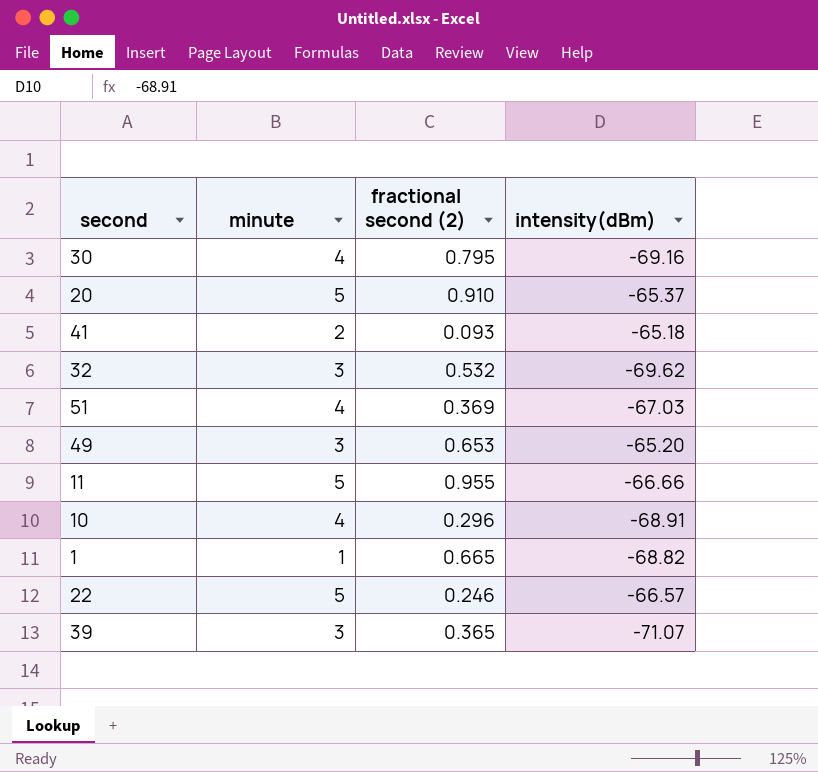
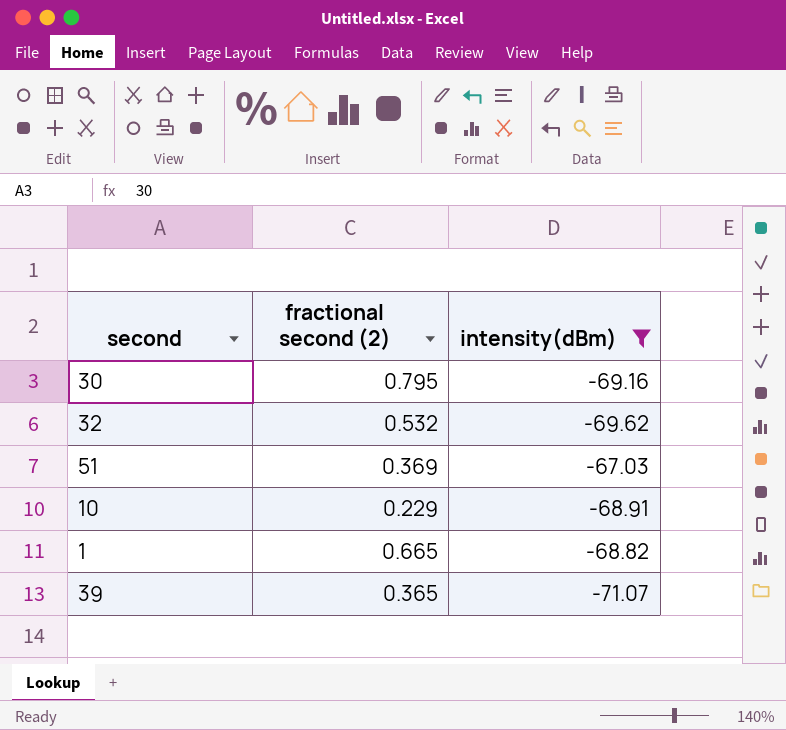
filter: none -> intensity(dBm) <= -67.03
column minute | position: 2 -> none
10 | fractional second (2): 0.296 -> 0.229

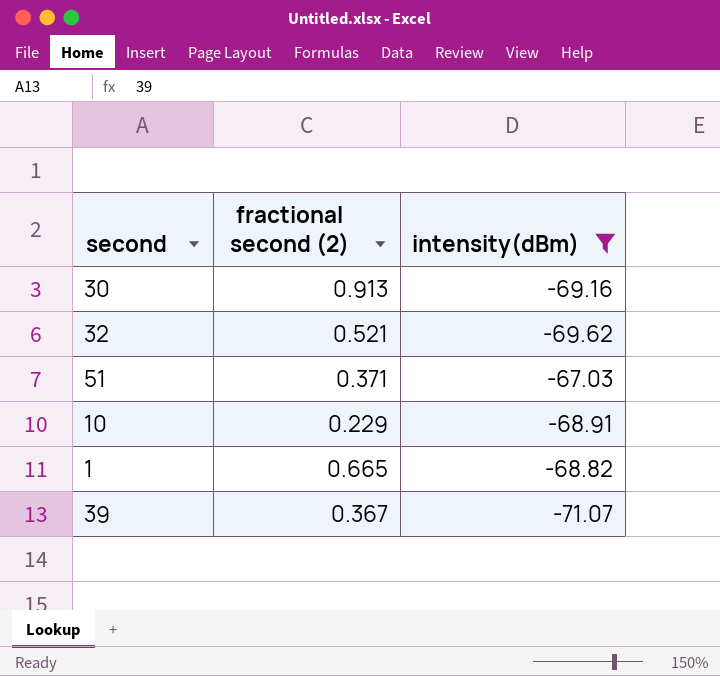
30 | fractional second (2): 0.795 -> 0.913
32 | fractional second (2): 0.532 -> 0.521
51 | fractional second (2): 0.369 -> 0.371
39 | fractional second (2): 0.365 -> 0.367

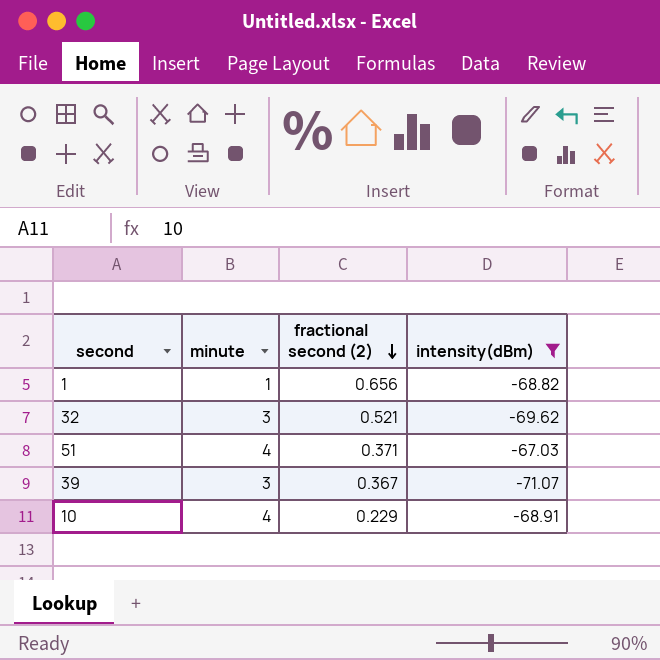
row order: none -> fractional second (2) descending
column minute | position: none -> 2
row 30: 0.913 | -69.16 -> none
1 | fractional second (2): 0.665 -> 0.656

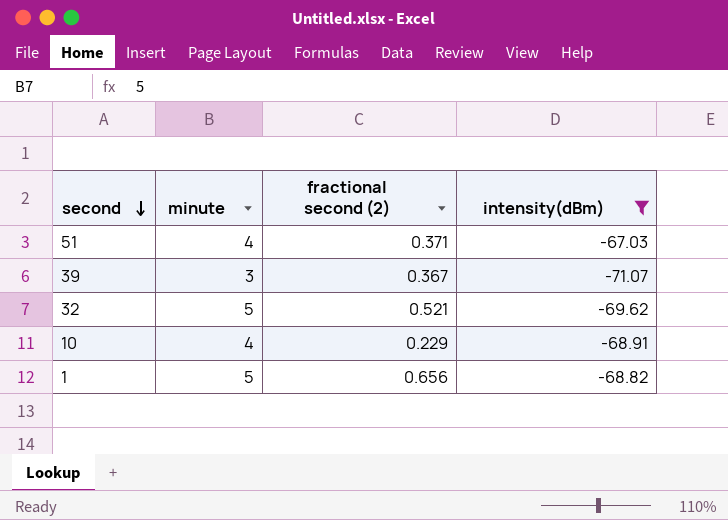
row order: fractional second (2) descending -> second descending
32 | minute: 3 -> 5
1 | minute: 1 -> 5

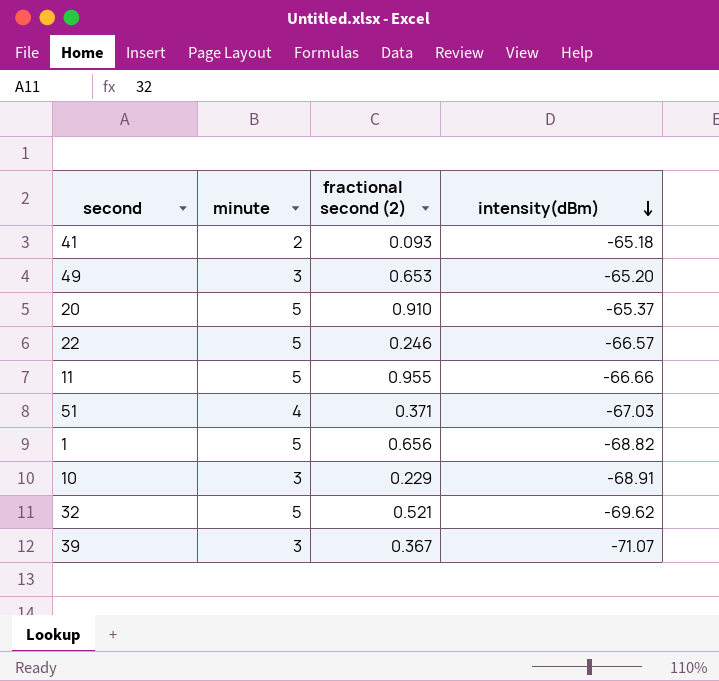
filter: intensity(dBm) <= -67.03 -> none
row order: second descending -> intensity(dBm) descending
10 | minute: 4 -> 3

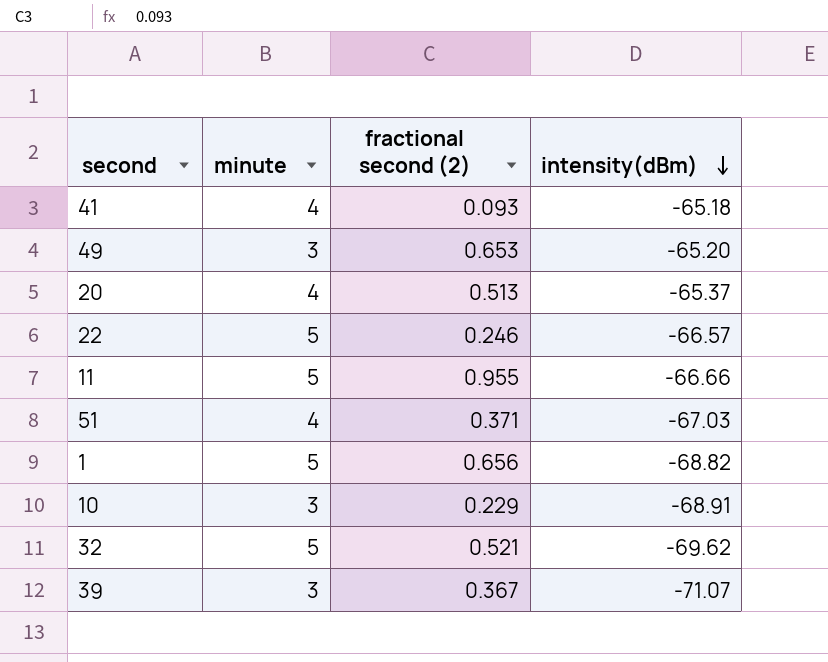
41 | minute: 2 -> 4
20 | minute: 5 -> 4
20 | fractional second (2): 0.910 -> 0.513

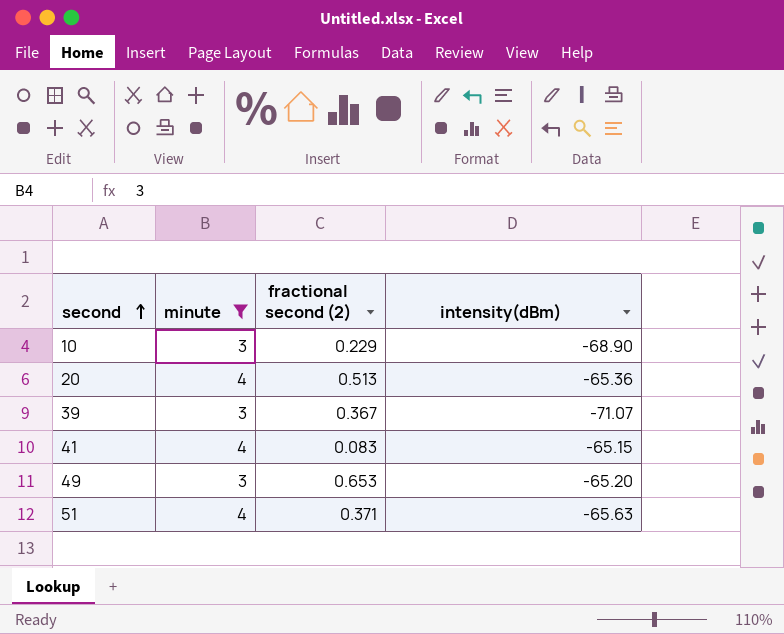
filter: none -> minute != 5
row order: intensity(dBm) descending -> second ascending
10 | intensity(dBm): -68.91 -> -68.90
20 | intensity(dBm): -65.37 -> -65.36
41 | fractional second (2): 0.093 -> 0.083
41 | intensity(dBm): -65.18 -> -65.15
51 | intensity(dBm): -67.03 -> -65.63

